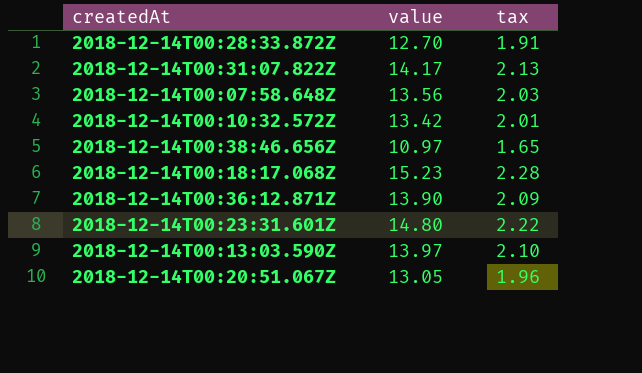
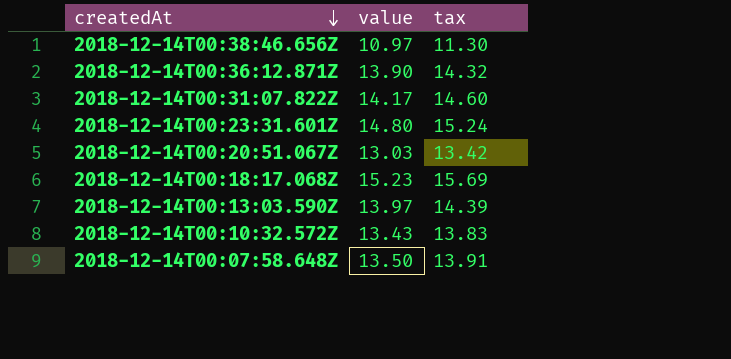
row order: none -> createdAt descending
column tax | formula: [value] * 0.15 -> [value] * 1.03
row 2018-12-14T00:28:33.872Z: 12.70 | 1.91 -> none
2018-12-14T00:20:51.067Z | value: 13.05 -> 13.03
2018-12-14T00:10:32.572Z | value: 13.42 -> 13.43
2018-12-14T00:07:58.648Z | value: 13.56 -> 13.50

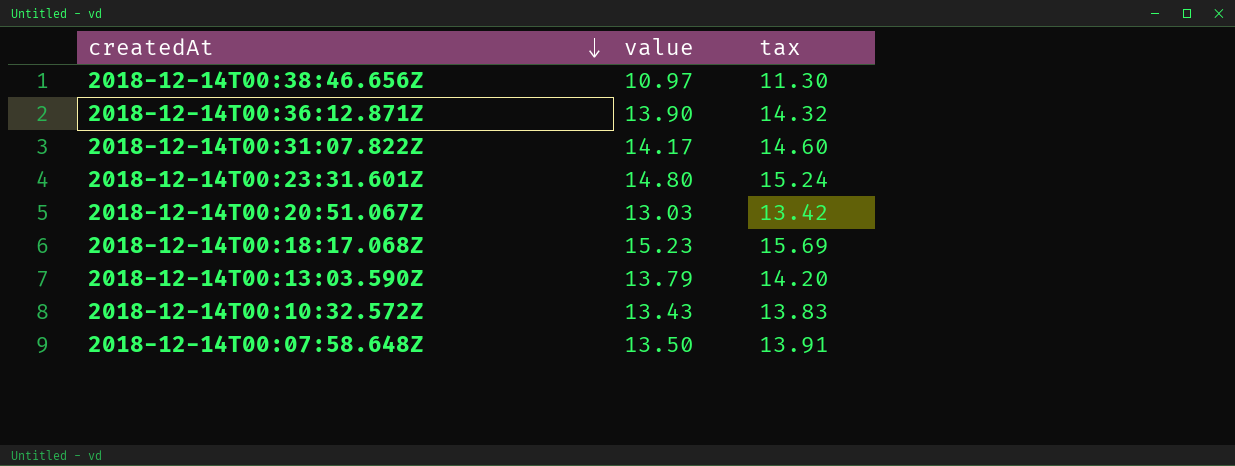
2018-12-14T00:13:03.590Z | value: 13.97 -> 13.79
2018-12-14T00:13:03.590Z | tax: 14.39 -> 14.20

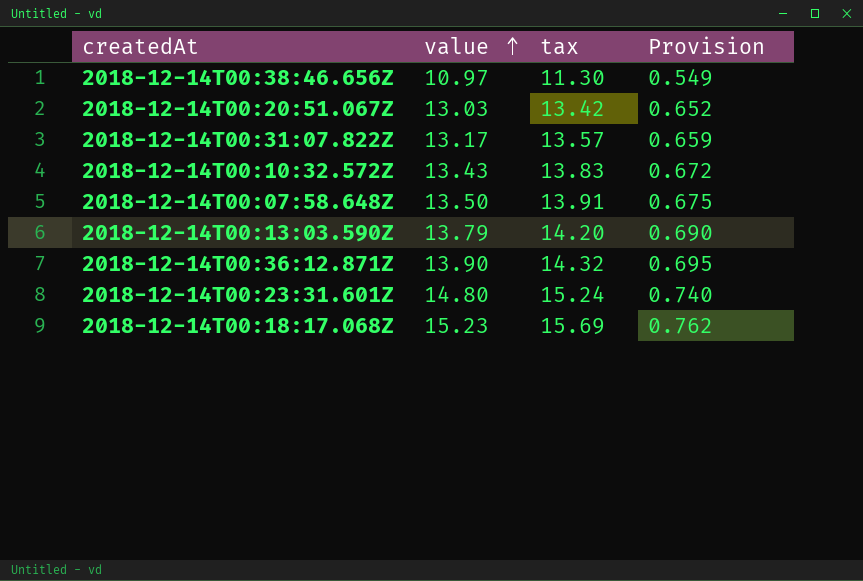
row order: createdAt descending -> value ascending
column Provision | formula: none -> [value] * 0.05
2018-12-14T00:31:07.822Z | value: 14.17 -> 13.17
2018-12-14T00:31:07.822Z | tax: 14.60 -> 13.57

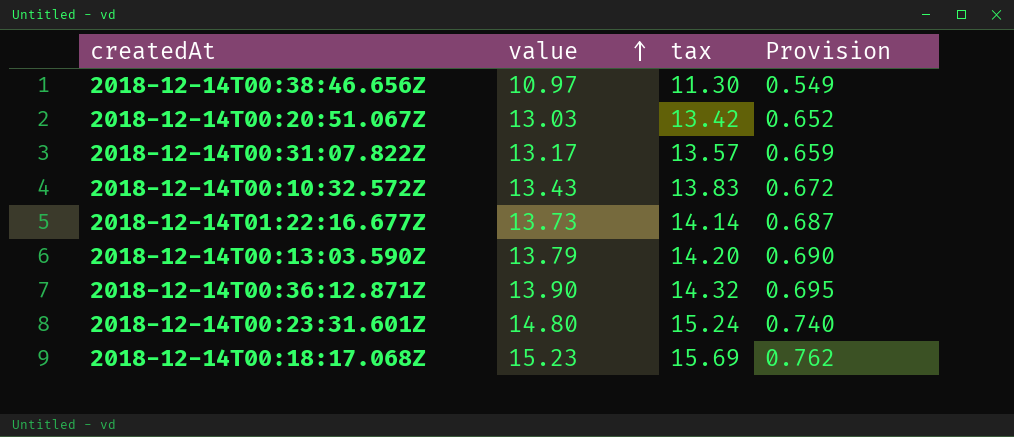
row 2018-12-14T00:07:58.648Z: 13.50 | 13.91 | 0.675 -> none
row 2018-12-14T01:22:16.677Z: none -> 13.73 | 14.14 | 0.687

